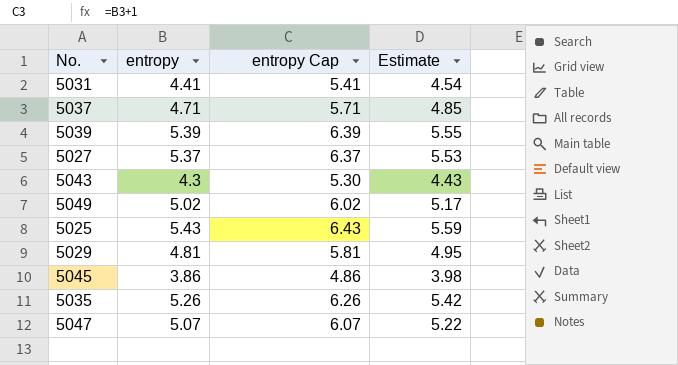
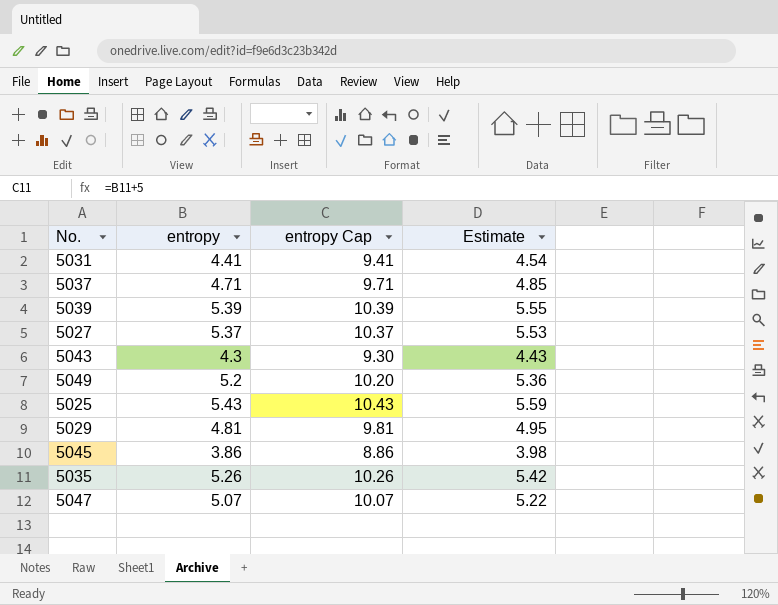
column entropy Cap | formula: [entropy] + 1 -> [entropy] + 5
5049 | entropy: 5.02 -> 5.2
5049 | Estimate: 5.17 -> 5.36

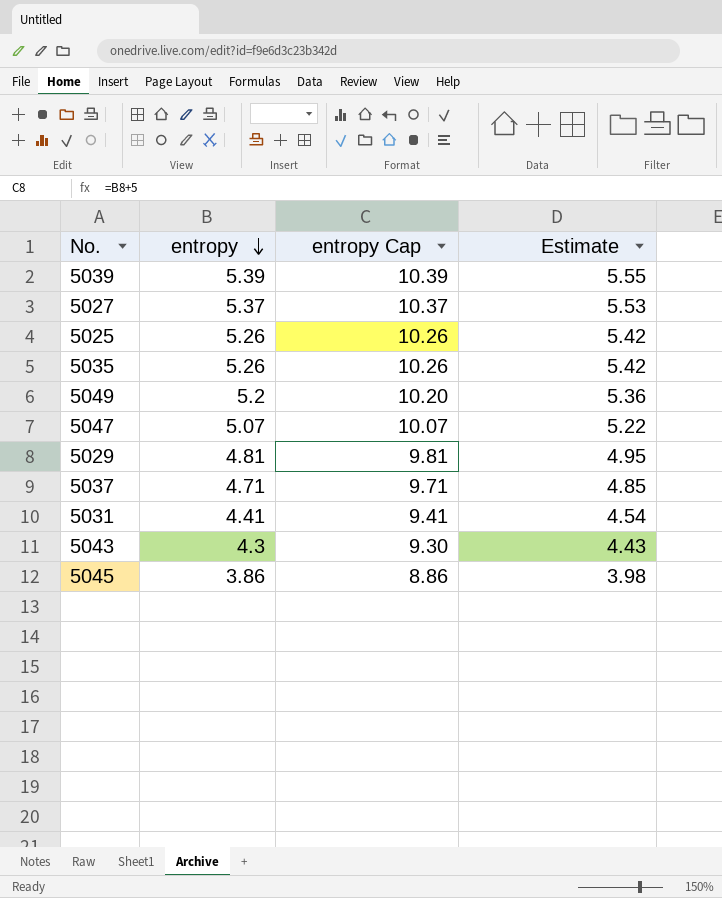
row order: none -> entropy descending
5025 | entropy: 5.43 -> 5.26
5025 | entropy Cap: 10.43 -> 10.26
5025 | Estimate: 5.59 -> 5.42

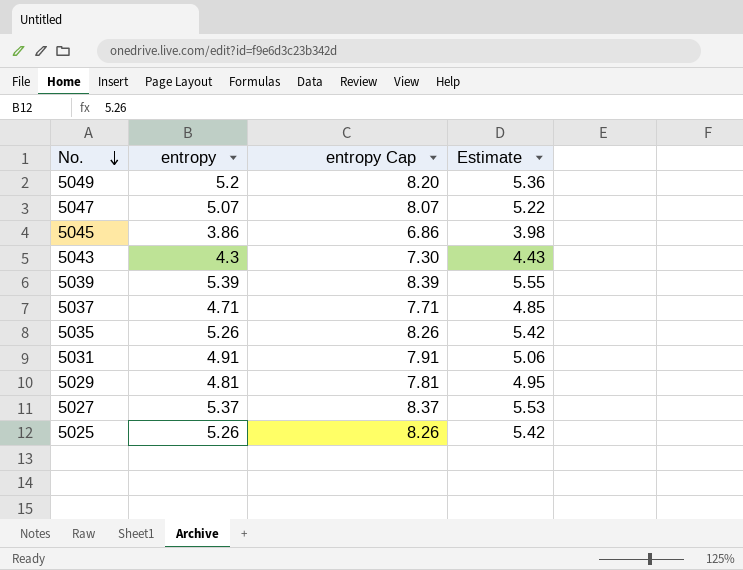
row order: entropy descending -> No. descending
column entropy Cap | formula: [entropy] + 5 -> [entropy] + 3
5031 | entropy: 4.41 -> 4.91
5031 | Estimate: 4.54 -> 5.06

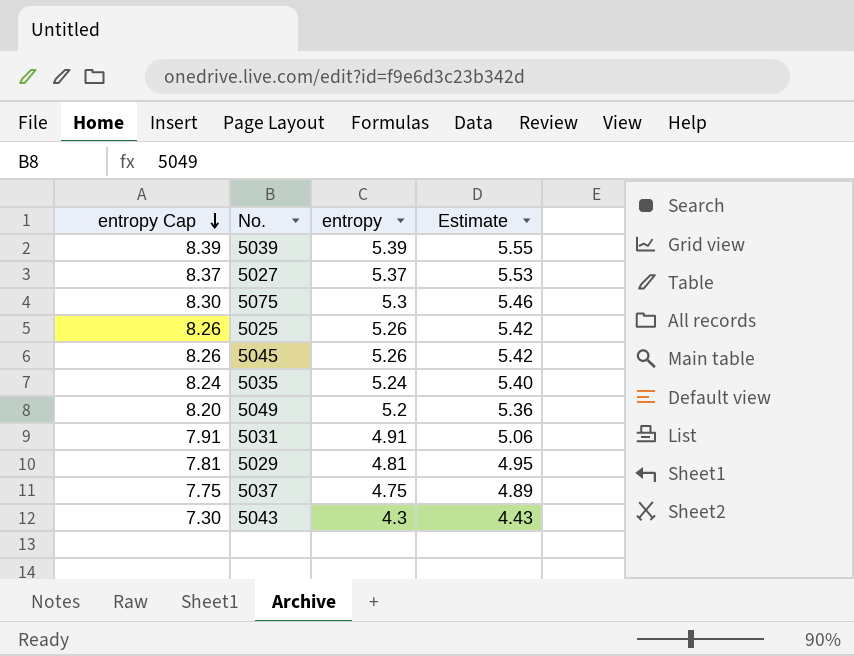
row order: No. descending -> entropy Cap descending
column entropy Cap | position: 3 -> 1
row 5047: 5.07 | 8.07 | 5.22 -> none
row 5075: none -> 8.30 | 5.3 | 5.46
5045 | entropy Cap: 6.86 -> 8.26
5045 | entropy: 3.86 -> 5.26
5045 | Estimate: 3.98 -> 5.42
5035 | entropy Cap: 8.26 -> 8.24
5035 | entropy: 5.26 -> 5.24
5035 | Estimate: 5.42 -> 5.40
5037 | entropy Cap: 7.71 -> 7.75
5037 | entropy: 4.71 -> 4.75
5037 | Estimate: 4.85 -> 4.89

